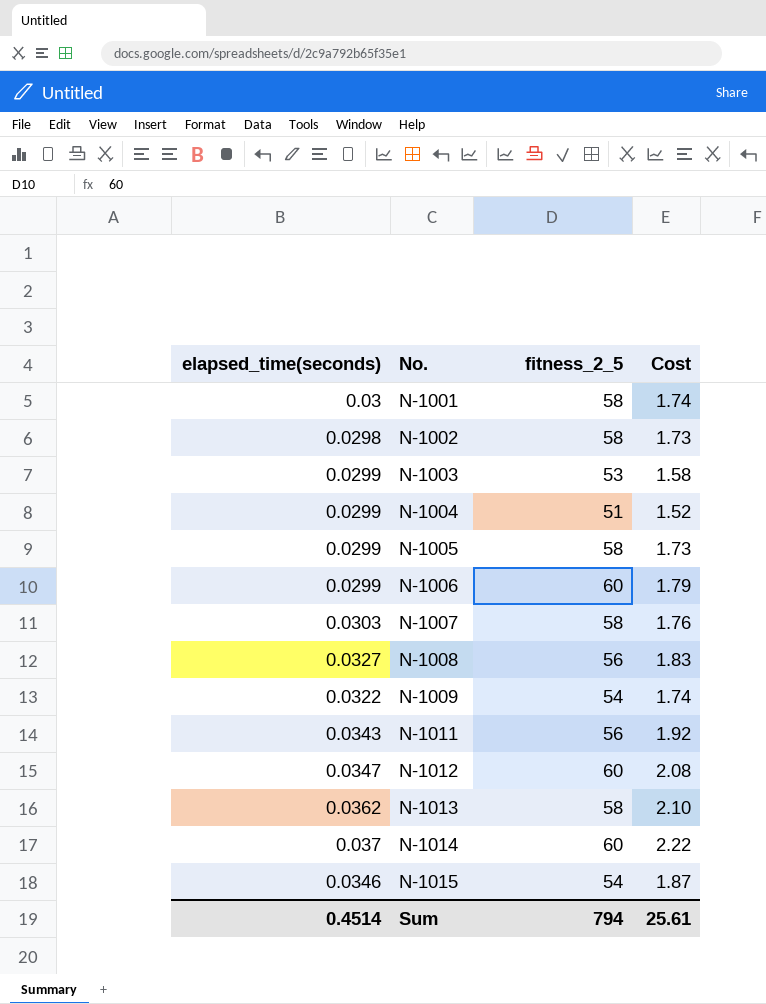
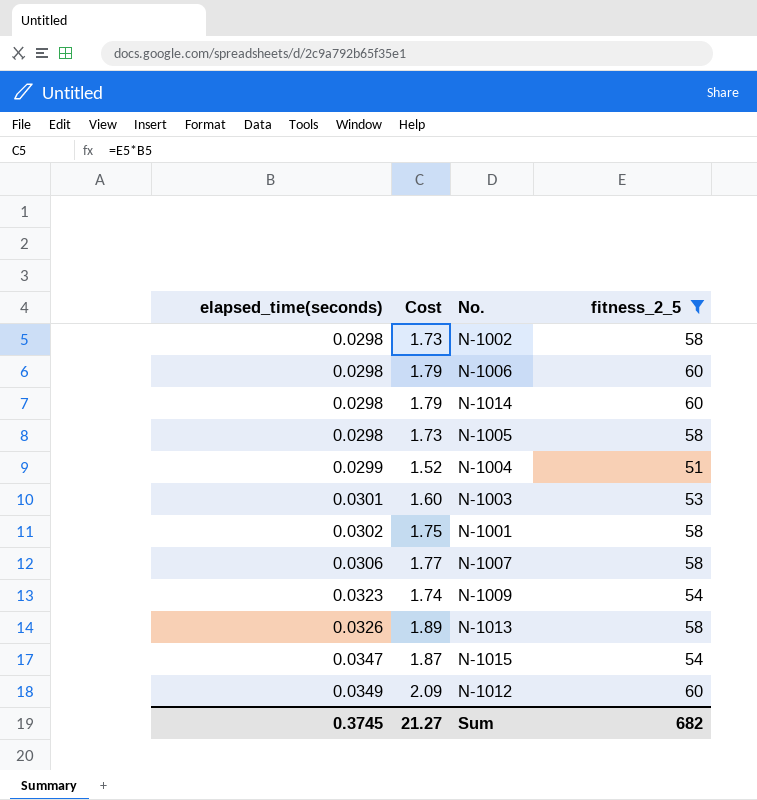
filter: none -> fitness_2_5 != 56
row order: No. ascending -> elapsed_time(seconds) ascending
column Cost | position: 4 -> 2
N-1006 | elapsed_time(seconds): 0.0299 -> 0.0298
N-1014 | elapsed_time(seconds): 0.037 -> 0.0298
N-1014 | Cost: 2.22 -> 1.79
N-1005 | elapsed_time(seconds): 0.0299 -> 0.0298
N-1003 | elapsed_time(seconds): 0.0299 -> 0.0301
N-1003 | Cost: 1.58 -> 1.60
N-1001 | elapsed_time(seconds): 0.03 -> 0.0302
N-1001 | Cost: 1.74 -> 1.75
N-1007 | elapsed_time(seconds): 0.0303 -> 0.0306
N-1007 | Cost: 1.76 -> 1.77
N-1009 | elapsed_time(seconds): 0.0322 -> 0.0323
N-1013 | elapsed_time(seconds): 0.0362 -> 0.0326
N-1013 | Cost: 2.10 -> 1.89
N-1015 | elapsed_time(seconds): 0.0346 -> 0.0347
N-1012 | elapsed_time(seconds): 0.0347 -> 0.0349
N-1012 | Cost: 2.08 -> 2.09
Sum | elapsed_time(seconds): 0.4514 -> 0.3745
Sum | Cost: 25.61 -> 21.27
Sum | fitness_2_5: 794 -> 682

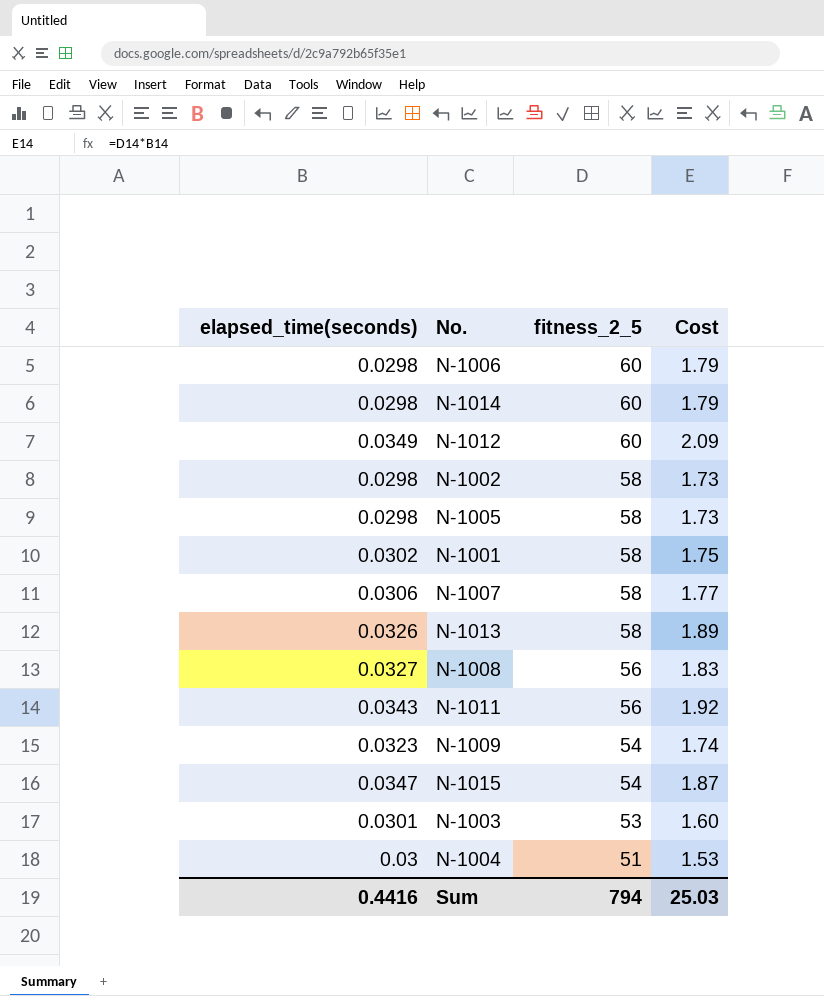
filter: fitness_2_5 != 56 -> none
row order: elapsed_time(seconds) ascending -> fitness_2_5 descending
column Cost | position: 2 -> 4
N-1004 | elapsed_time(seconds): 0.0299 -> 0.03
N-1004 | Cost: 1.52 -> 1.53
Sum | elapsed_time(seconds): 0.3745 -> 0.4416
Sum | fitness_2_5: 682 -> 794
Sum | Cost: 21.27 -> 25.03

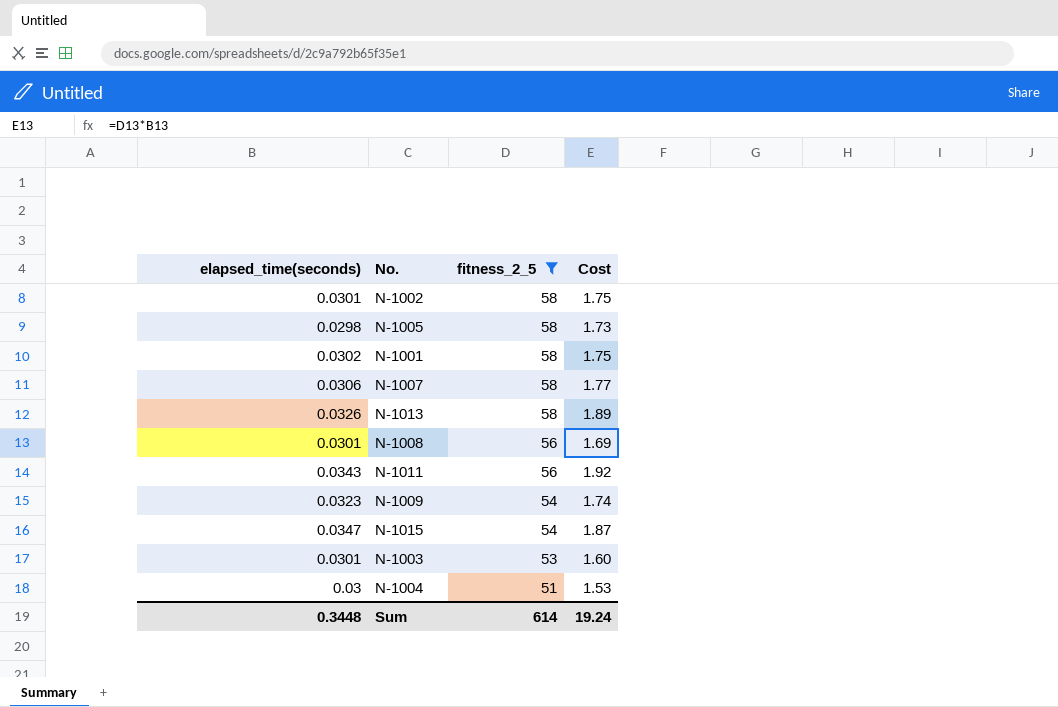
filter: none -> fitness_2_5 != 60
N-1002 | elapsed_time(seconds): 0.0298 -> 0.0301
N-1002 | Cost: 1.73 -> 1.75
N-1008 | elapsed_time(seconds): 0.0327 -> 0.0301
N-1008 | Cost: 1.83 -> 1.69
Sum | elapsed_time(seconds): 0.4416 -> 0.3448
Sum | fitness_2_5: 794 -> 614
Sum | Cost: 25.03 -> 19.24

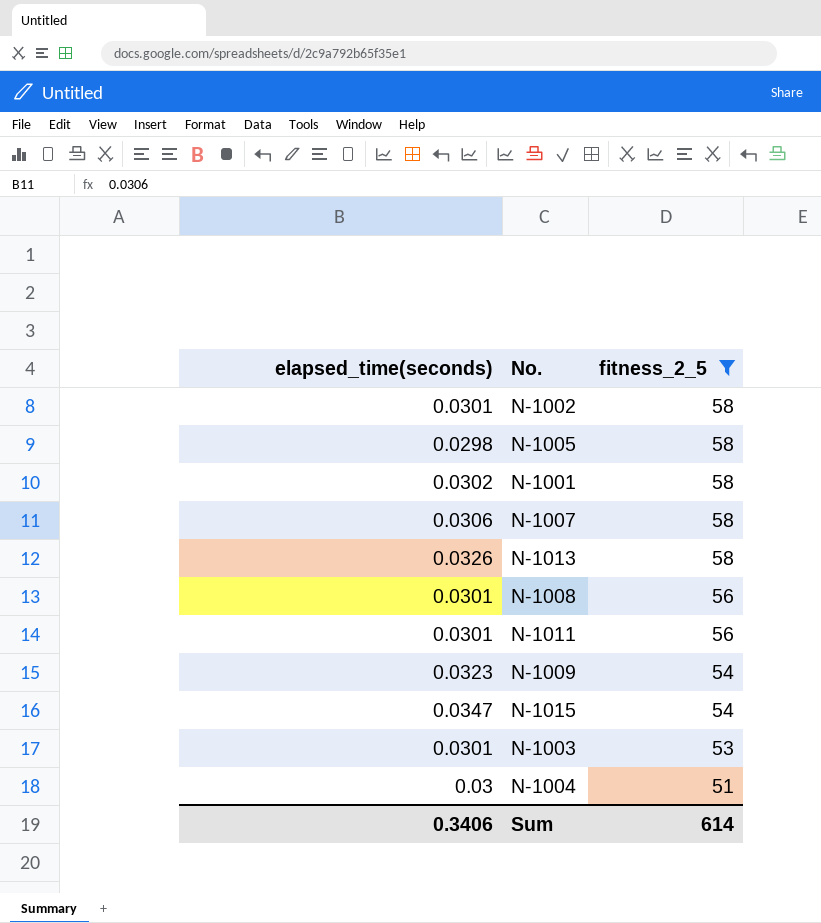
column Cost | formula: [elapsed_time(seconds)] * [fitness_2_5] -> none
N-1011 | elapsed_time(seconds): 0.0343 -> 0.0301
Sum | elapsed_time(seconds): 0.3448 -> 0.3406

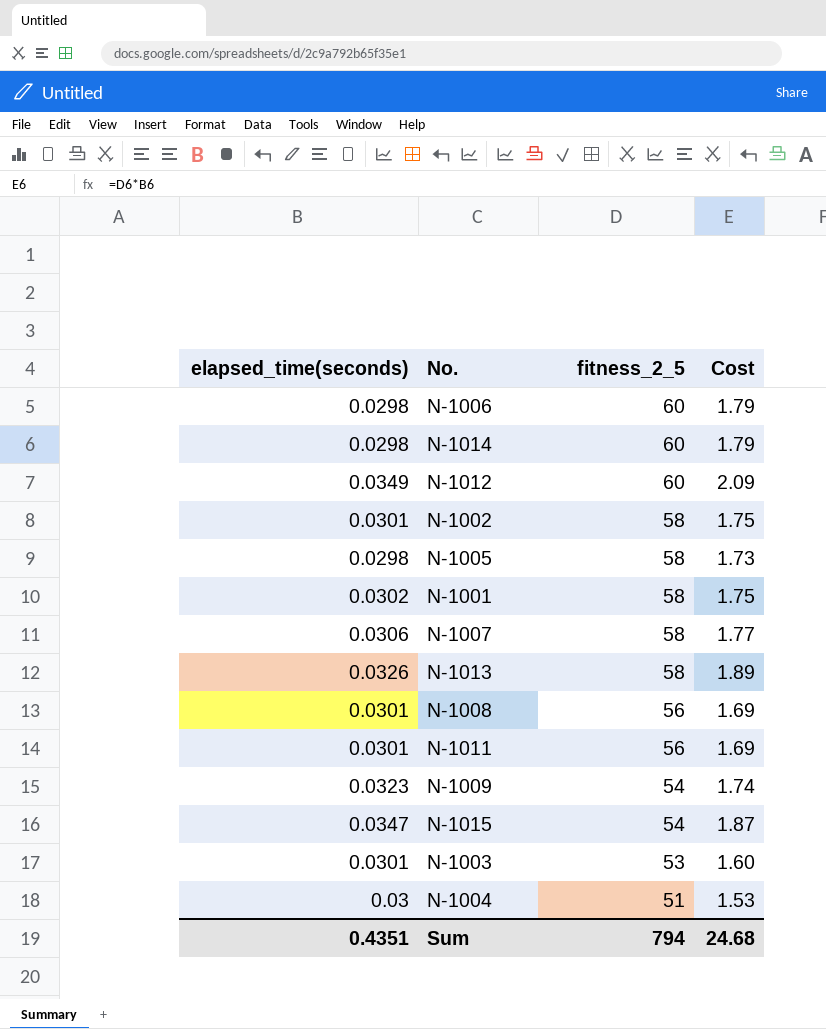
filter: fitness_2_5 != 60 -> none
column Cost | formula: none -> [elapsed_time(seconds)] * [fitness_2_5]
Sum | elapsed_time(seconds): 0.3406 -> 0.4351
Sum | fitness_2_5: 614 -> 794

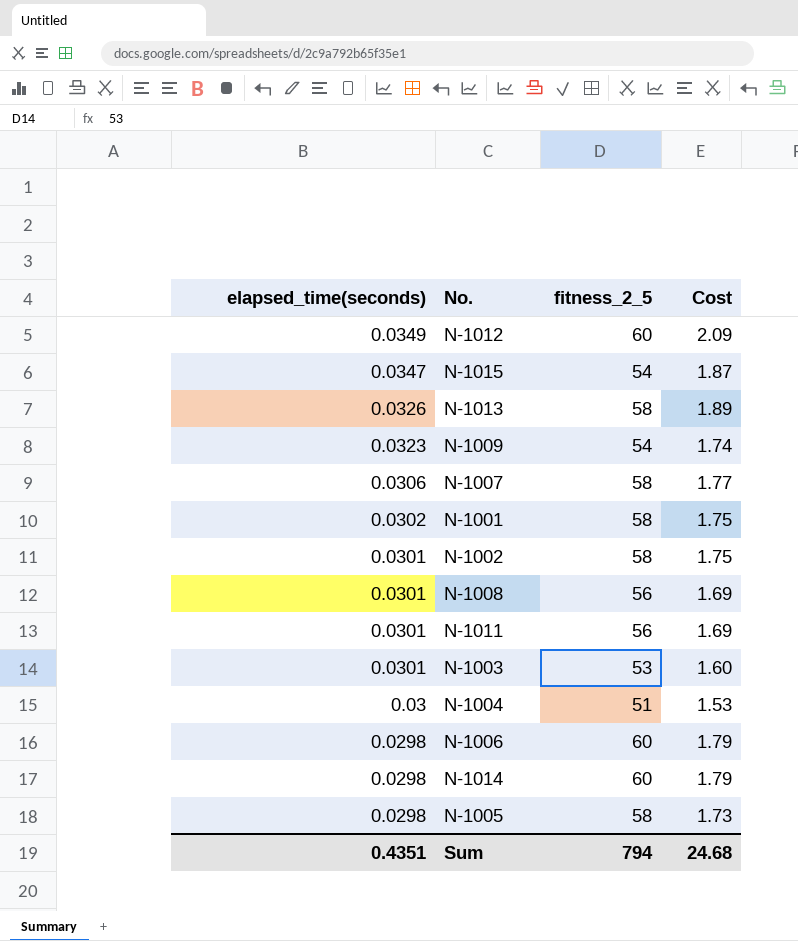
row order: fitness_2_5 descending -> elapsed_time(seconds) descending

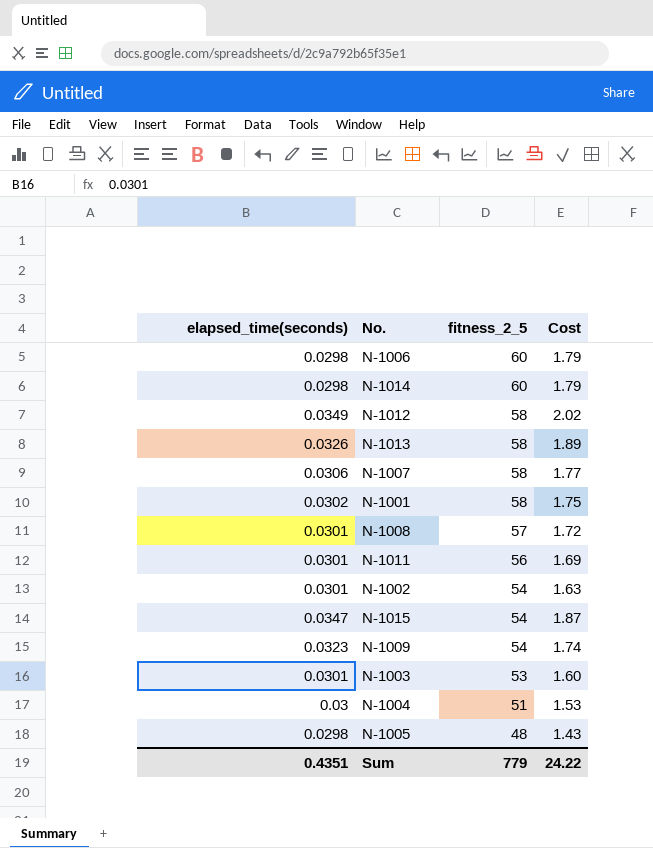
row order: elapsed_time(seconds) descending -> fitness_2_5 descending
N-1012 | fitness_2_5: 60 -> 58
N-1012 | Cost: 2.09 -> 2.02
N-1008 | fitness_2_5: 56 -> 57
N-1008 | Cost: 1.69 -> 1.72
N-1002 | fitness_2_5: 58 -> 54
N-1002 | Cost: 1.75 -> 1.63
N-1005 | fitness_2_5: 58 -> 48
N-1005 | Cost: 1.73 -> 1.43
Sum | fitness_2_5: 794 -> 779
Sum | Cost: 24.68 -> 24.22

